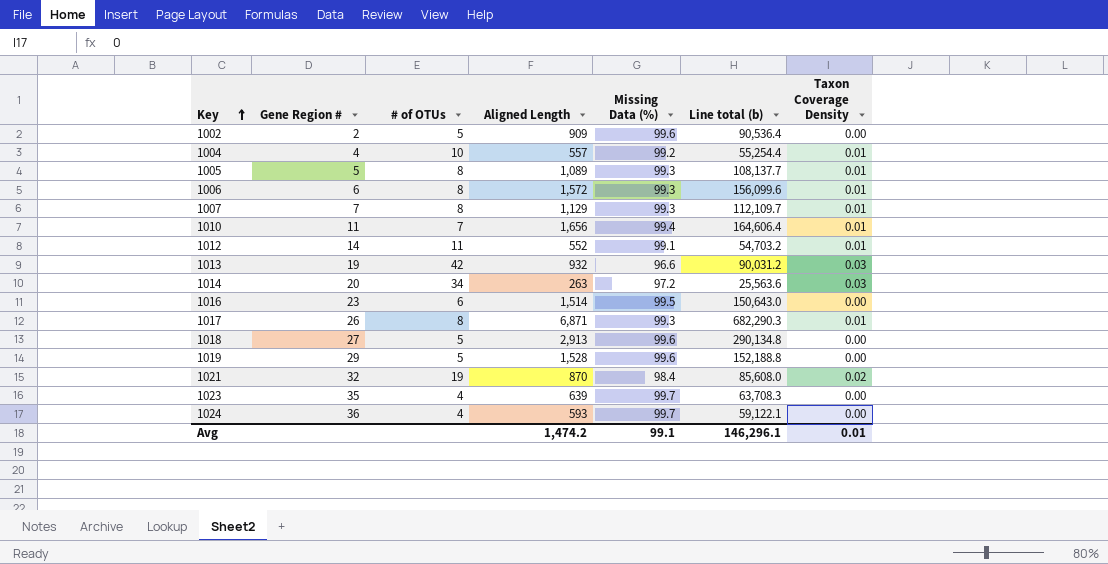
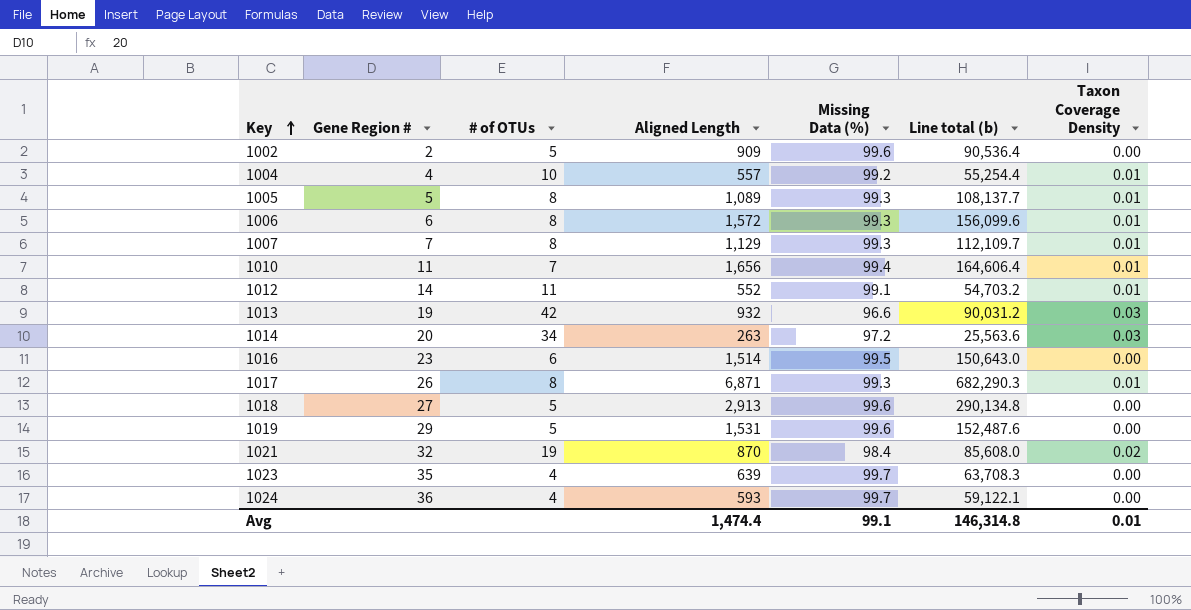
1019 | Aligned Length: 1,528 -> 1,531
1019 | Line total (b): 152,188.8 -> 152,487.6
Avg | Aligned Length: 1,474.2 -> 1,474.4
Avg | Line total (b): 146,296.1 -> 146,314.8

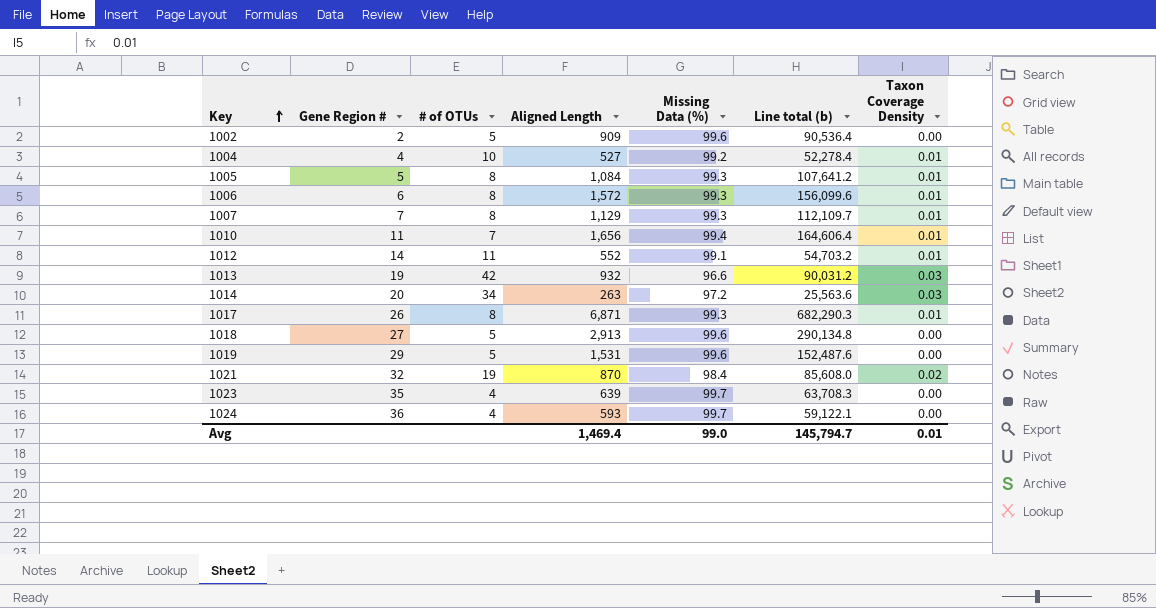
row 1016: 23 | 6 | 1,514 | 99.5 | 150,643.0 | 0.00 -> none
1004 | Aligned Length: 557 -> 527
1004 | Line total (b): 55,254.4 -> 52,278.4
1005 | Aligned Length: 1,089 -> 1,084
1005 | Line total (b): 108,137.7 -> 107,641.2
Avg | Aligned Length: 1,474.4 -> 1,469.4
Avg | Missing Data (%): 99.1 -> 99.0
Avg | Line total (b): 146,314.8 -> 145,794.7

